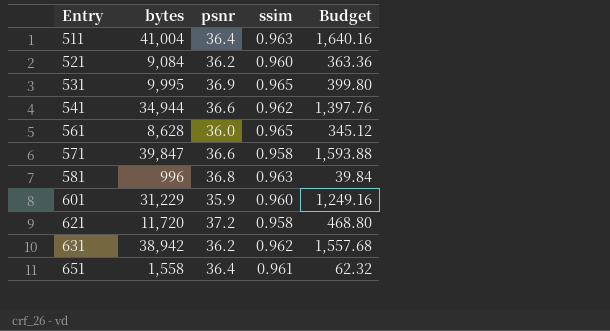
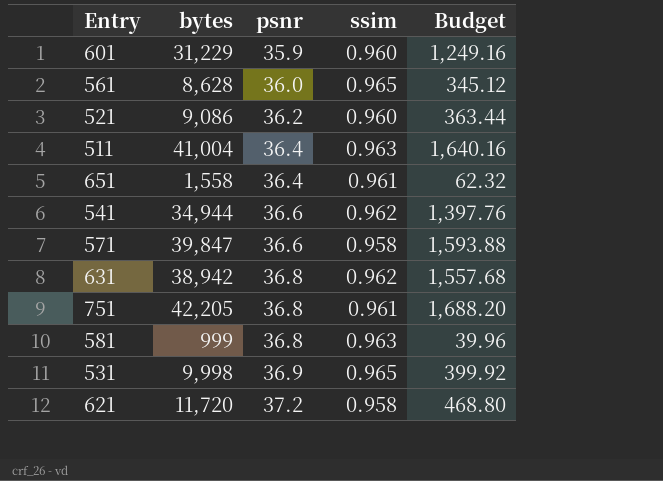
row order: Entry ascending -> psnr ascending
521 | bytes: 9,084 -> 9,086
521 | Budget: 363.36 -> 363.44
631 | psnr: 36.2 -> 36.8
row 751: none -> 42,205 | 36.8 | 0.961 | 1,688.20
581 | bytes: 996 -> 999
581 | Budget: 39.84 -> 39.96
531 | bytes: 9,995 -> 9,998
531 | Budget: 399.80 -> 399.92

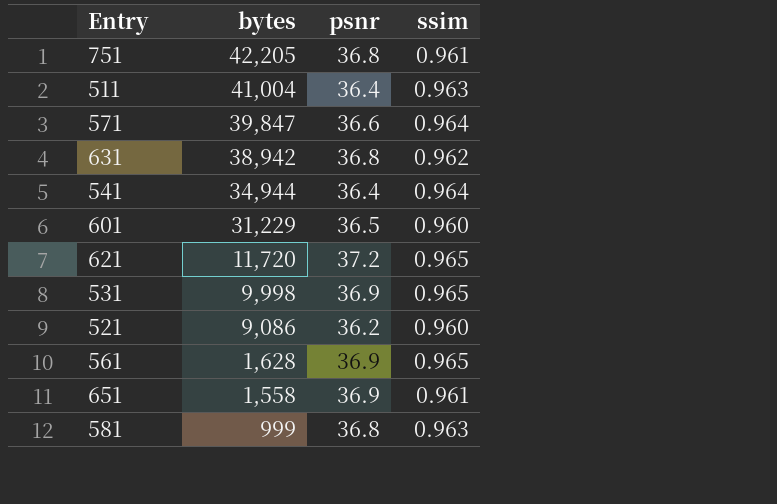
row order: psnr ascending -> bytes descending
column Budget | formula: [bytes] * 0.04 -> none
571 | ssim: 0.958 -> 0.964
541 | psnr: 36.6 -> 36.4
541 | ssim: 0.962 -> 0.964
601 | psnr: 35.9 -> 36.5
621 | ssim: 0.958 -> 0.965
561 | bytes: 8,628 -> 1,628
561 | psnr: 36.0 -> 36.9
651 | psnr: 36.4 -> 36.9

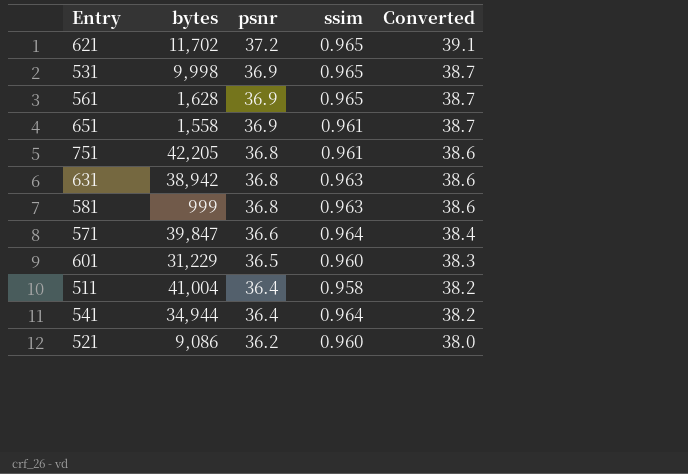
row order: bytes descending -> psnr descending
column Converted | formula: none -> [psnr] * 1.05
621 | bytes: 11,720 -> 11,702
631 | ssim: 0.962 -> 0.963
511 | ssim: 0.963 -> 0.958

